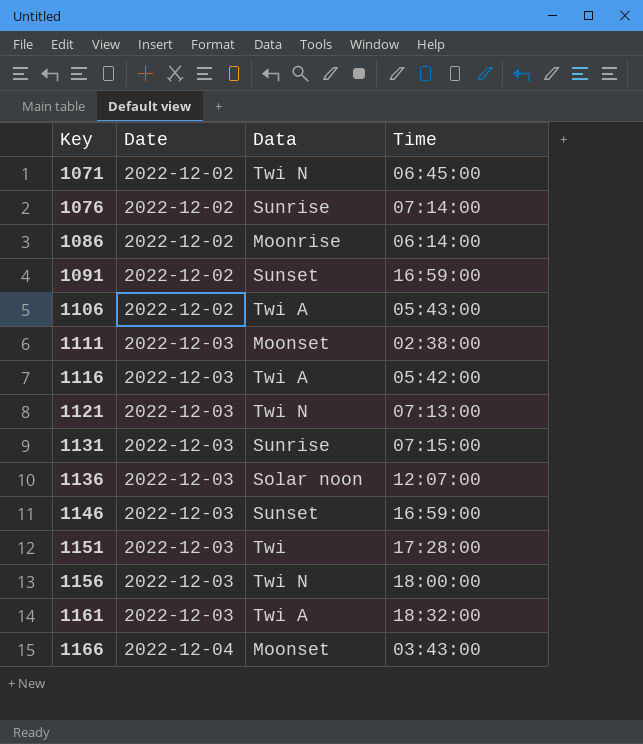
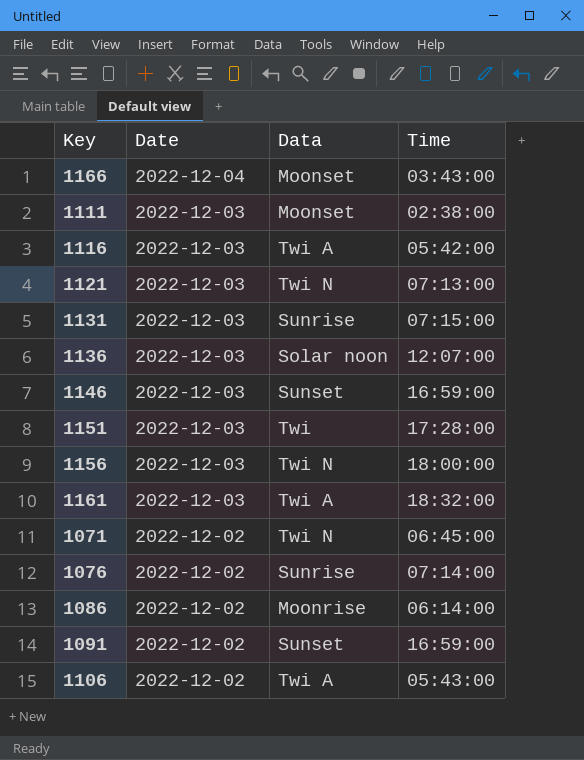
row order: Key ascending -> Date descending

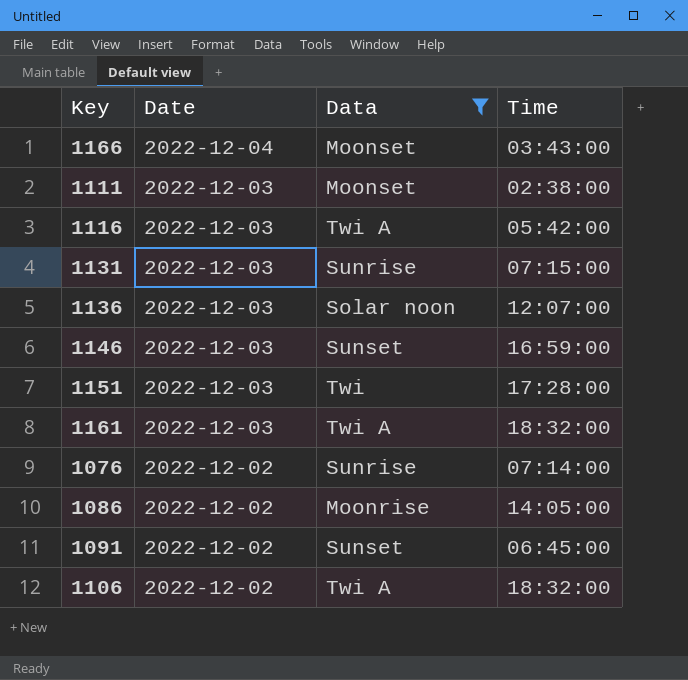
filter: none -> Data != Twi N
1086 | Time: 06:14:00 -> 14:05:00
1091 | Time: 16:59:00 -> 06:45:00
1106 | Time: 05:43:00 -> 18:32:00

